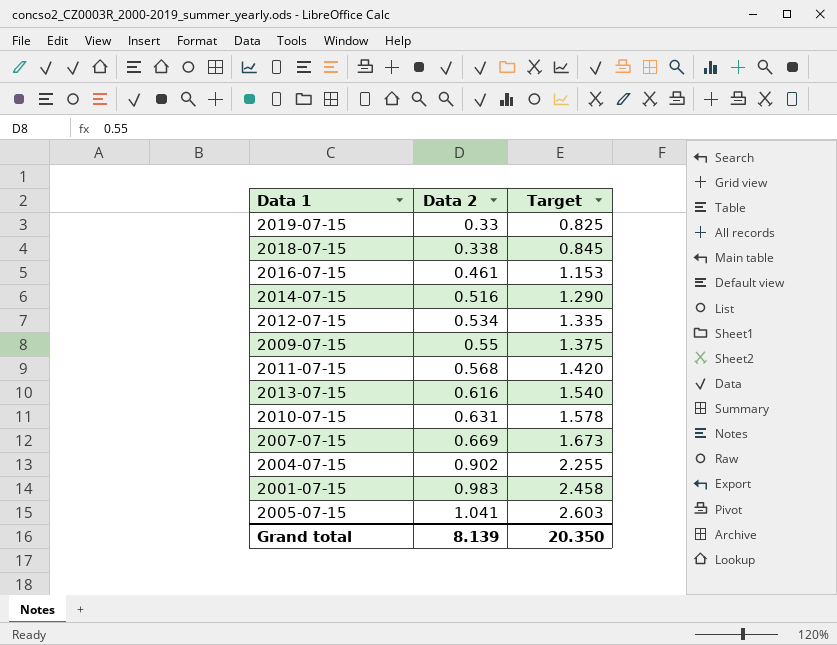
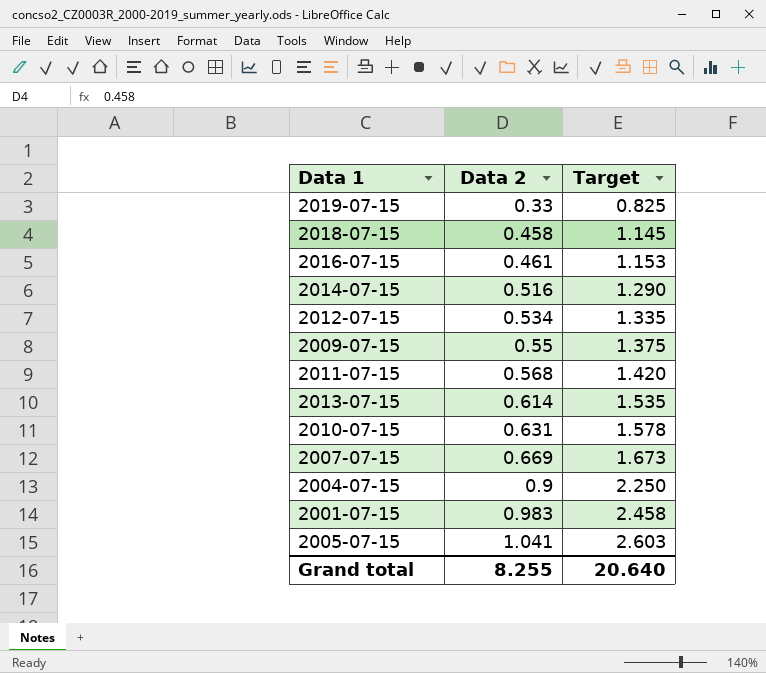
2018-07-15 | Data 2: 0.338 -> 0.458
2018-07-15 | Target: 0.845 -> 1.145
2013-07-15 | Data 2: 0.616 -> 0.614
2013-07-15 | Target: 1.540 -> 1.535
2004-07-15 | Data 2: 0.902 -> 0.9
2004-07-15 | Target: 2.255 -> 2.250
Grand total | Data 2: 8.139 -> 8.255
Grand total | Target: 20.350 -> 20.640

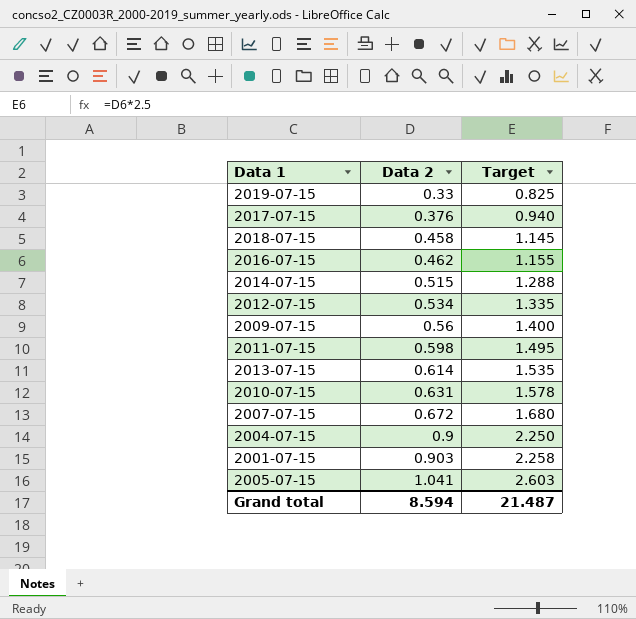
row 2017-07-15: none -> 0.376 | 0.940
2016-07-15 | Data 2: 0.461 -> 0.462
2016-07-15 | Target: 1.153 -> 1.155
2014-07-15 | Data 2: 0.516 -> 0.515
2014-07-15 | Target: 1.290 -> 1.288
2009-07-15 | Data 2: 0.55 -> 0.56
2009-07-15 | Target: 1.375 -> 1.400
2011-07-15 | Data 2: 0.568 -> 0.598
2011-07-15 | Target: 1.420 -> 1.495
2007-07-15 | Data 2: 0.669 -> 0.672
2007-07-15 | Target: 1.673 -> 1.680
2001-07-15 | Data 2: 0.983 -> 0.903
2001-07-15 | Target: 2.458 -> 2.258
Grand total | Data 2: 8.255 -> 8.594
Grand total | Target: 20.640 -> 21.487

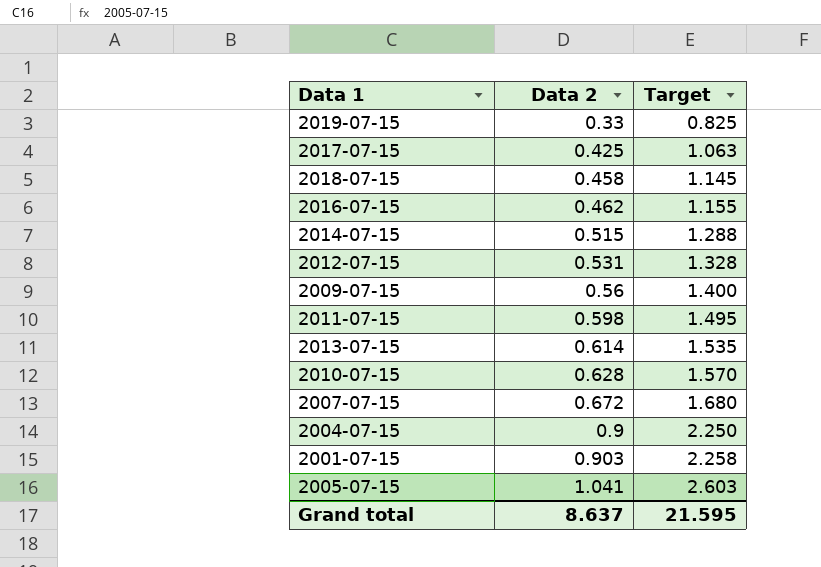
2017-07-15 | Data 2: 0.376 -> 0.425
2017-07-15 | Target: 0.940 -> 1.063
2012-07-15 | Data 2: 0.534 -> 0.531
2012-07-15 | Target: 1.335 -> 1.328
2010-07-15 | Data 2: 0.631 -> 0.628
2010-07-15 | Target: 1.578 -> 1.570
Grand total | Data 2: 8.594 -> 8.637
Grand total | Target: 21.487 -> 21.595

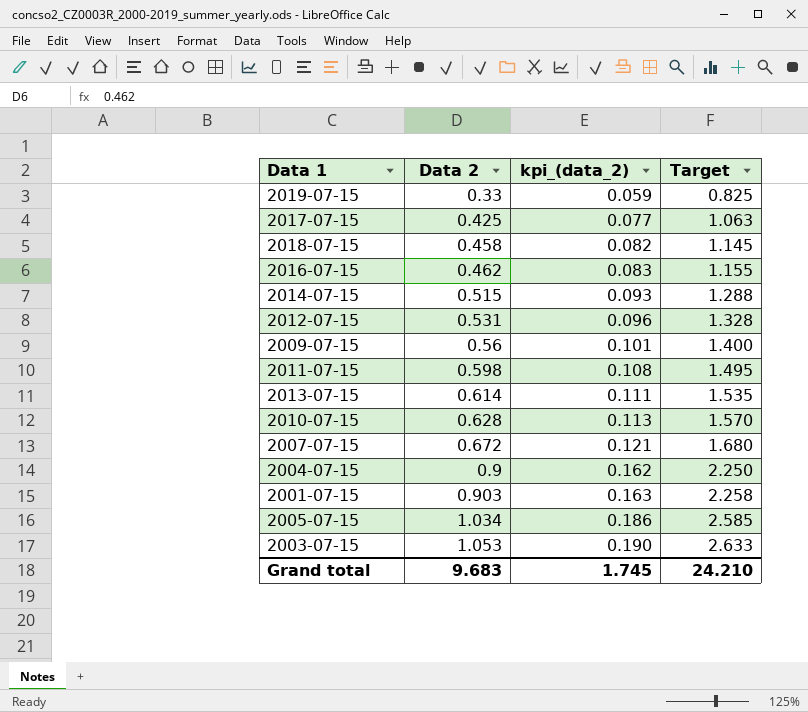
column kpi_(data_2) | formula: none -> [Data 2] * 0.18
2005-07-15 | Data 2: 1.041 -> 1.034
2005-07-15 | Target: 2.603 -> 2.585
row 2003-07-15: none -> 1.053 | 0.190 | 2.633
Grand total | Data 2: 8.637 -> 9.683
Grand total | Target: 21.595 -> 24.210

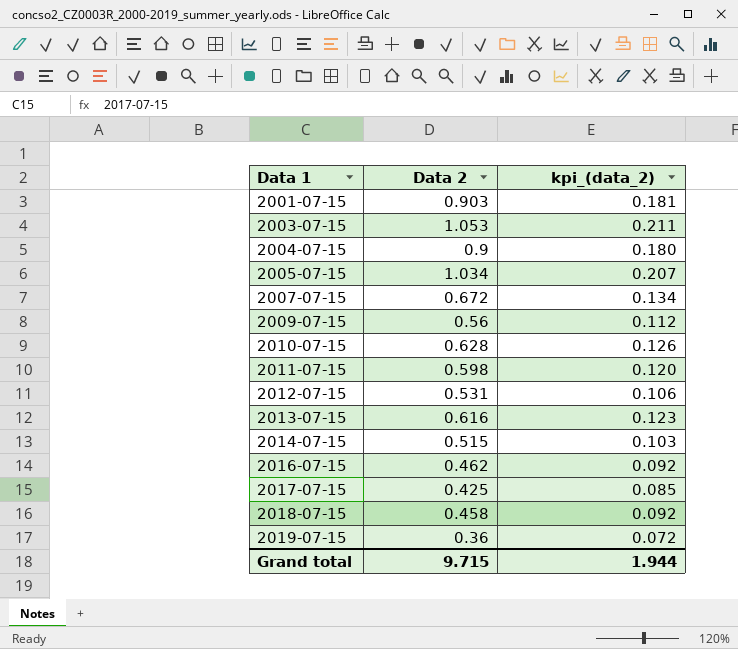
row order: Data 2 ascending -> Data 1 ascending
column Target | formula: [Data 2] * 2.5 -> none
column kpi_(data_2) | formula: [Data 2] * 0.18 -> [Data 2] * 0.2
2013-07-15 | Data 2: 0.614 -> 0.616
2019-07-15 | Data 2: 0.33 -> 0.36
Grand total | Data 2: 9.683 -> 9.715
Grand total | kpi_(data_2): 1.745 -> 1.944

